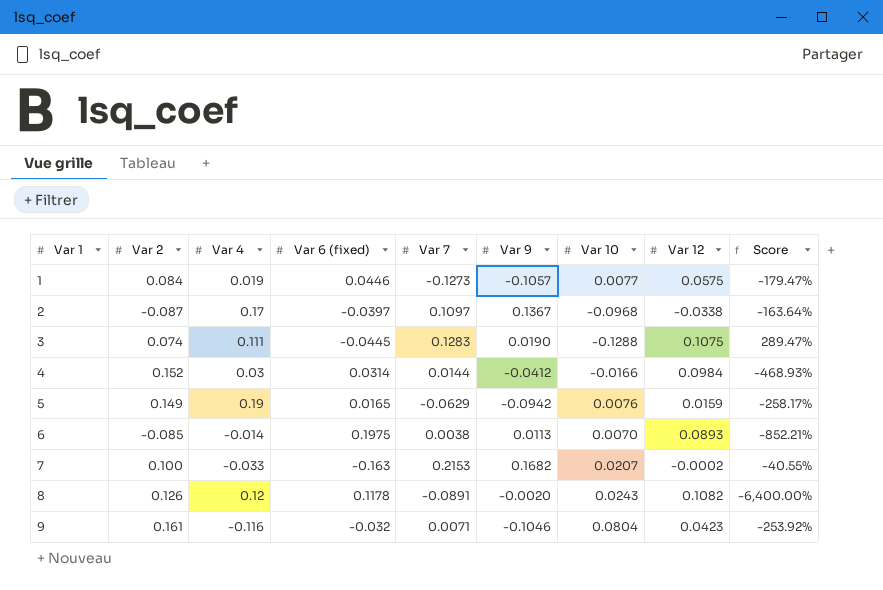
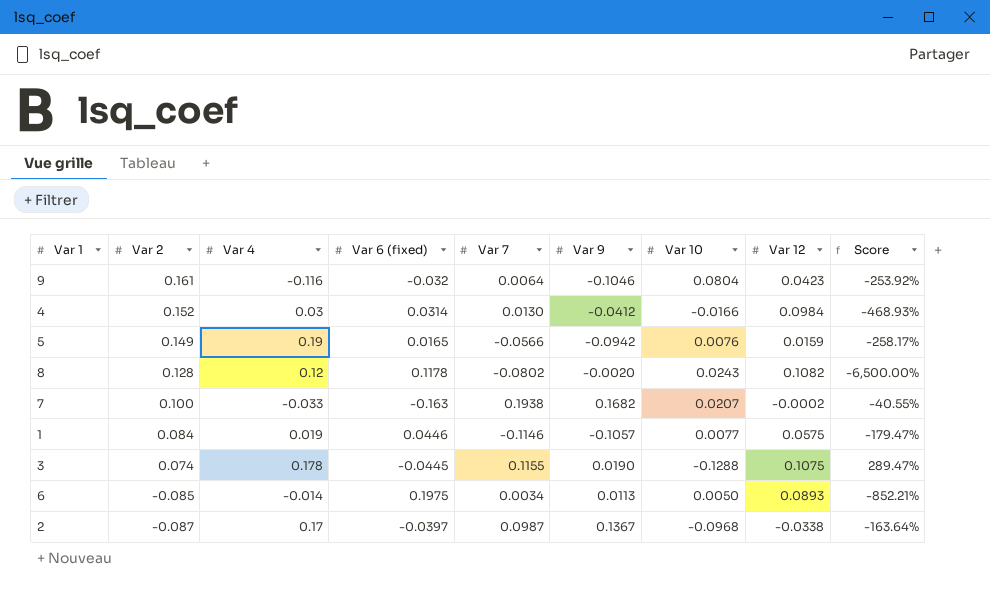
row order: Var 1 ascending -> Var 2 descending
9 | Var 7: 0.0071 -> 0.0064
4 | Var 7: 0.0144 -> 0.0130
5 | Var 7: -0.0629 -> -0.0566
8 | Var 2: 0.126 -> 0.128
8 | Var 7: -0.0891 -> -0.0802
8 | Score: -6,400.00% -> -6,500.00%
7 | Var 7: 0.2153 -> 0.1938
1 | Var 7: -0.1273 -> -0.1146
3 | Var 4: 0.111 -> 0.178
3 | Var 7: 0.1283 -> 0.1155
6 | Var 7: 0.0038 -> 0.0034
6 | Var 10: 0.0070 -> 0.0050
2 | Var 7: 0.1097 -> 0.0987

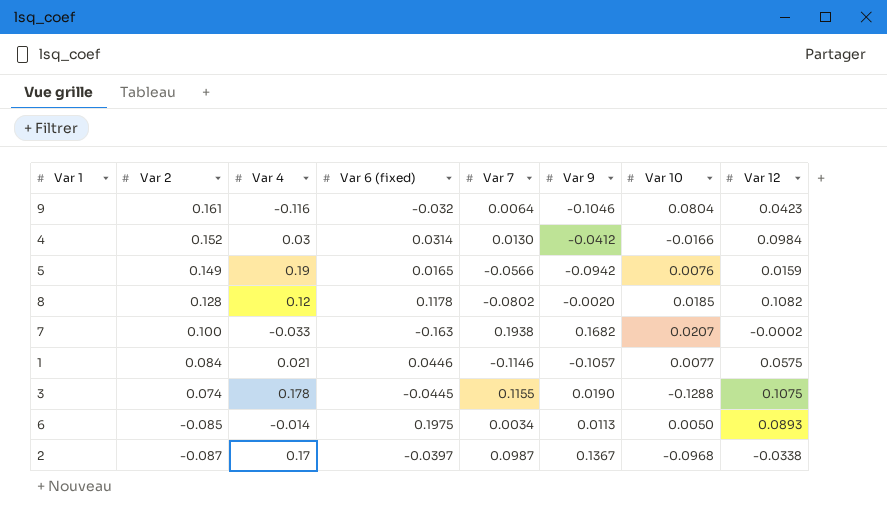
column Score | formula: ([Var 2] - [Var 9]) / [Var 9] -> none
8 | Var 10: 0.0243 -> 0.0185
1 | Var 4: 0.019 -> 0.021

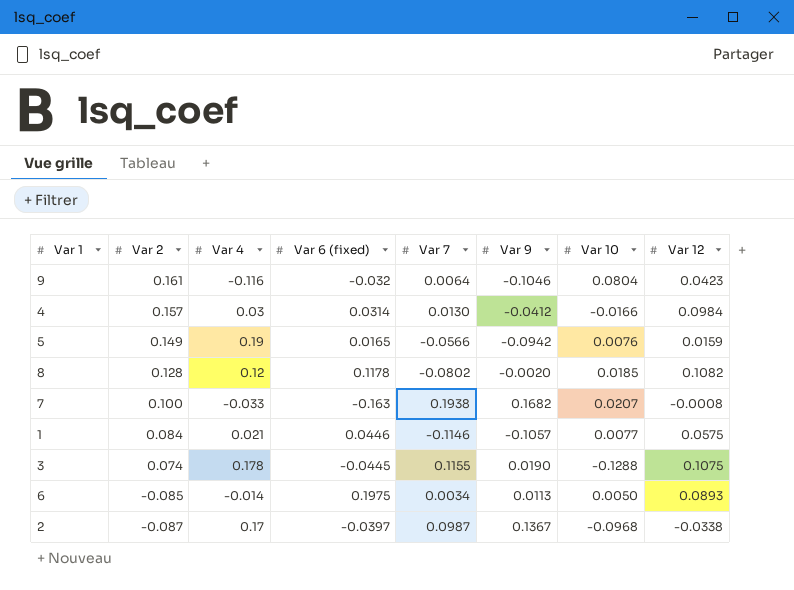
4 | Var 2: 0.152 -> 0.157
7 | Var 12: -0.0002 -> -0.0008

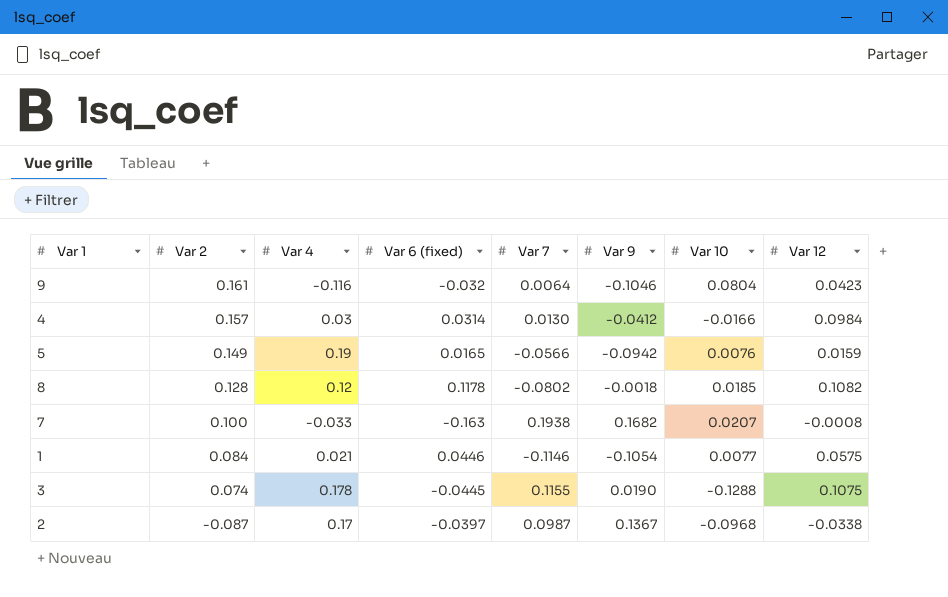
row 6: -0.085 | -0.014 | 0.1975 | 0.0034 | 0.0113 | 0.0050 | 0.0893 -> none
8 | Var 9: -0.0020 -> -0.0018
1 | Var 9: -0.1057 -> -0.1054

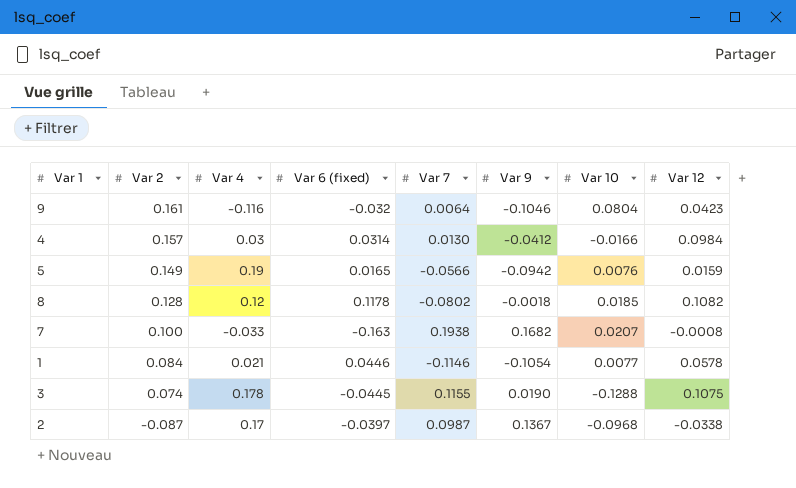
1 | Var 12: 0.0575 -> 0.0578

